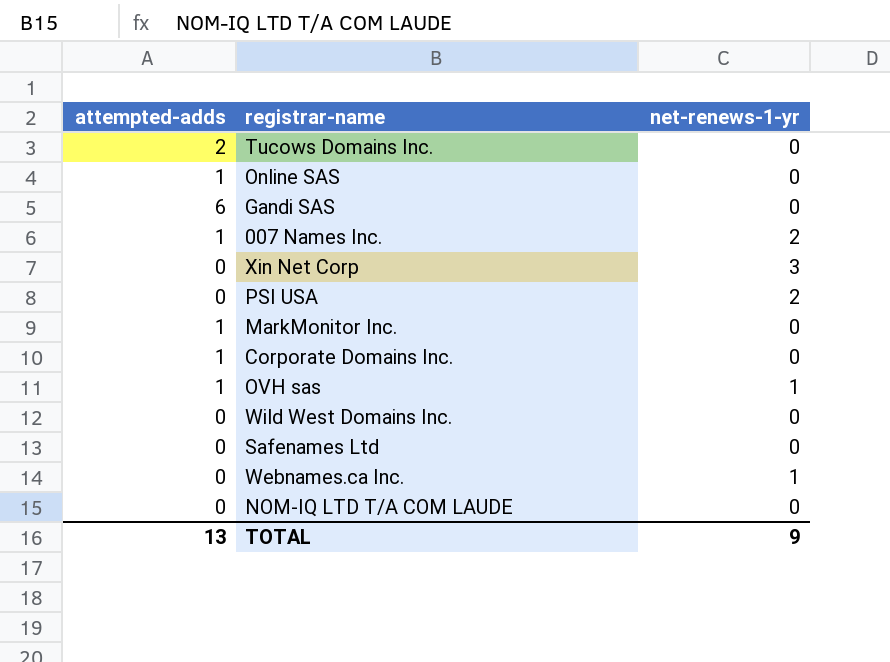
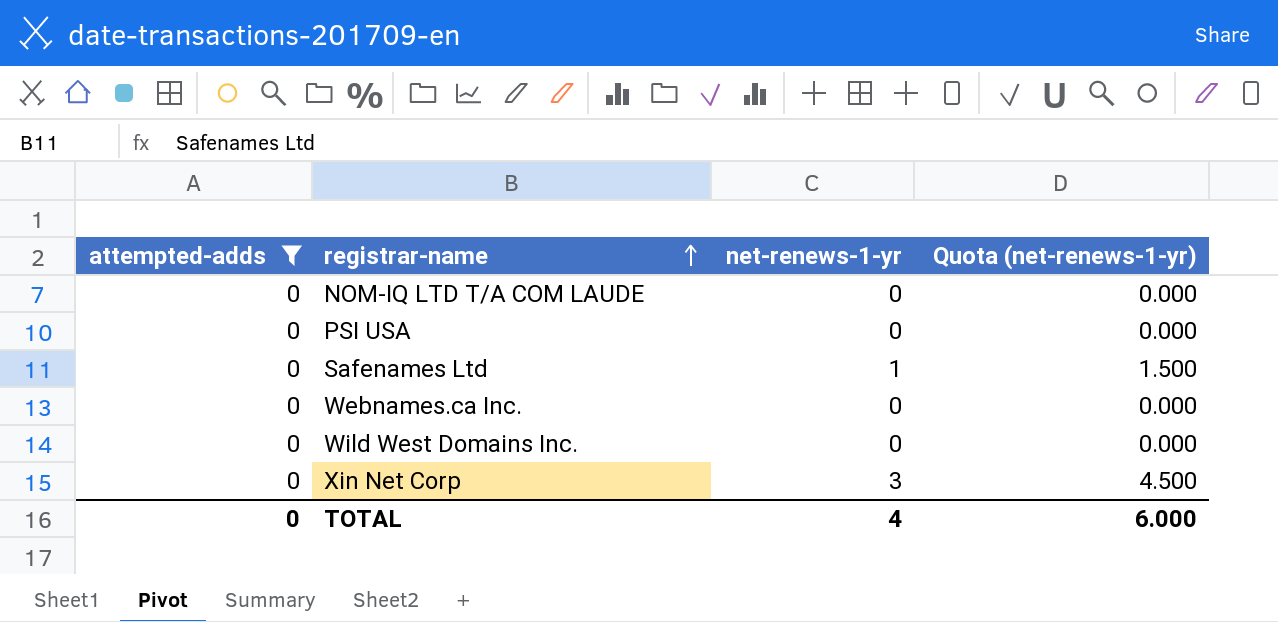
filter: none -> attempted-adds = 0
row order: none -> registrar-name ascending
column Quota (net-renews-1-yr) | formula: none -> [net-renews-1-yr] * 1.5
PSI USA | net-renews-1-yr: 2 -> 0
Safenames Ltd | net-renews-1-yr: 0 -> 1
Webnames.ca Inc. | net-renews-1-yr: 1 -> 0
TOTAL | attempted-adds: 13 -> 0
TOTAL | net-renews-1-yr: 9 -> 4

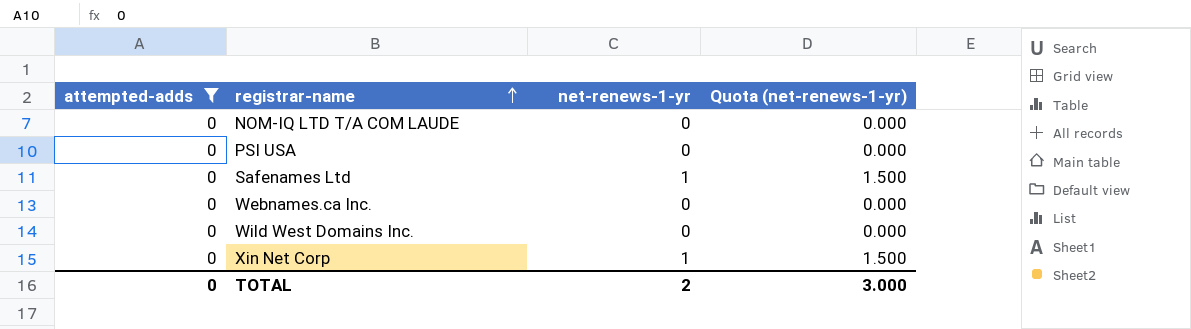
Xin Net Corp | net-renews-1-yr: 3 -> 1
Xin Net Corp | Quota (net-renews-1-yr): 4.500 -> 1.500
TOTAL | net-renews-1-yr: 4 -> 2
TOTAL | Quota (net-renews-1-yr): 6.000 -> 3.000

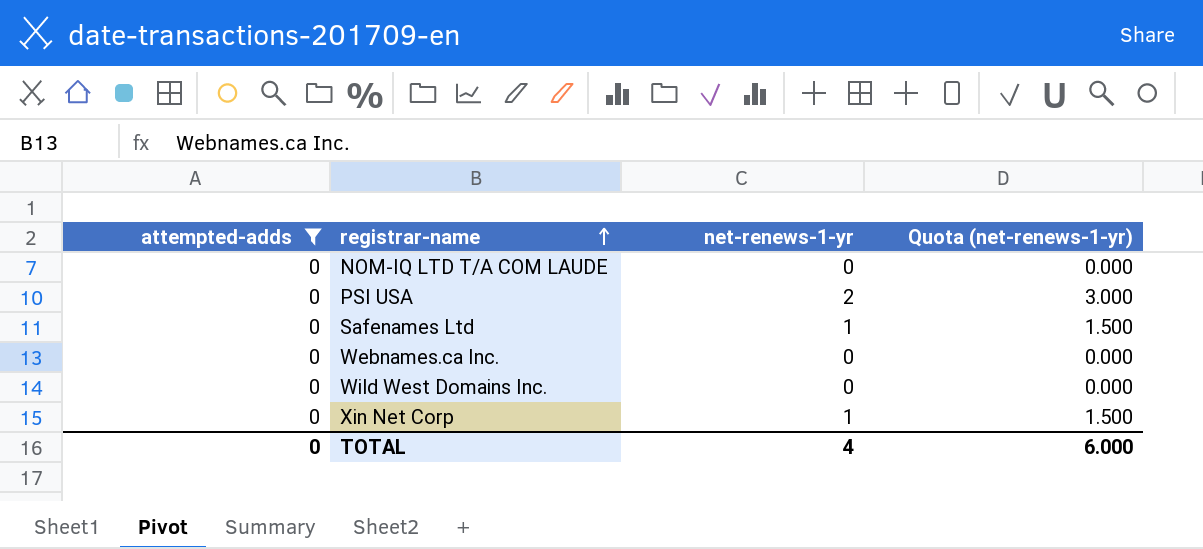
PSI USA | net-renews-1-yr: 0 -> 2
PSI USA | Quota (net-renews-1-yr): 0.000 -> 3.000
TOTAL | net-renews-1-yr: 2 -> 4
TOTAL | Quota (net-renews-1-yr): 3.000 -> 6.000

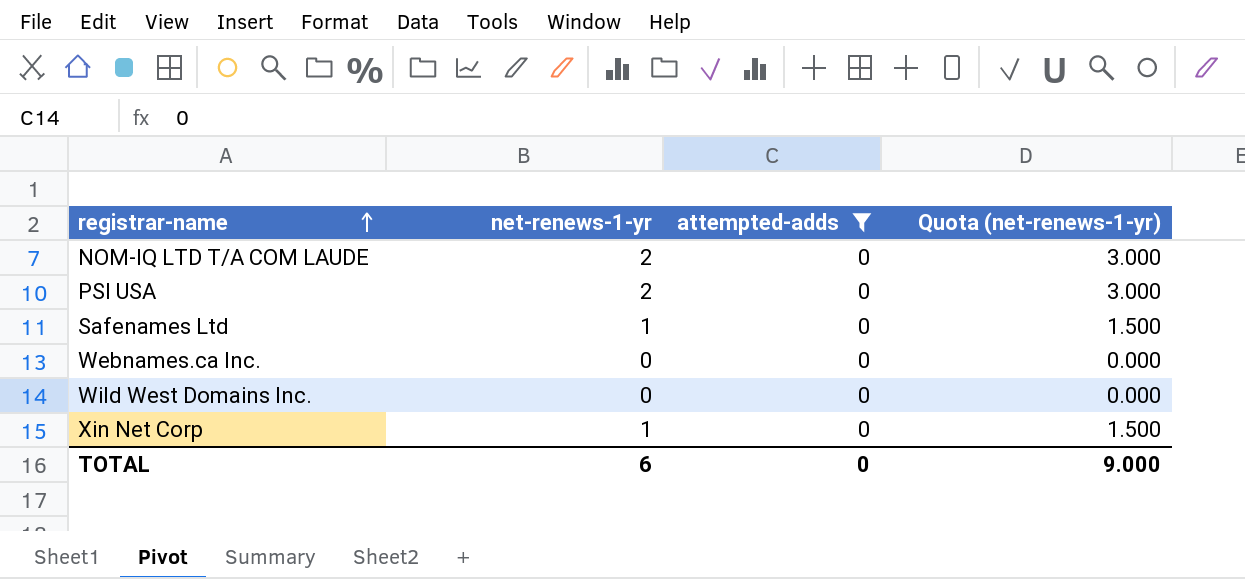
column attempted-adds | position: 1 -> 3
NOM-IQ LTD T/A COM LAUDE | net-renews-1-yr: 0 -> 2
NOM-IQ LTD T/A COM LAUDE | Quota (net-renews-1-yr): 0.000 -> 3.000
TOTAL | net-renews-1-yr: 4 -> 6
TOTAL | Quota (net-renews-1-yr): 6.000 -> 9.000

